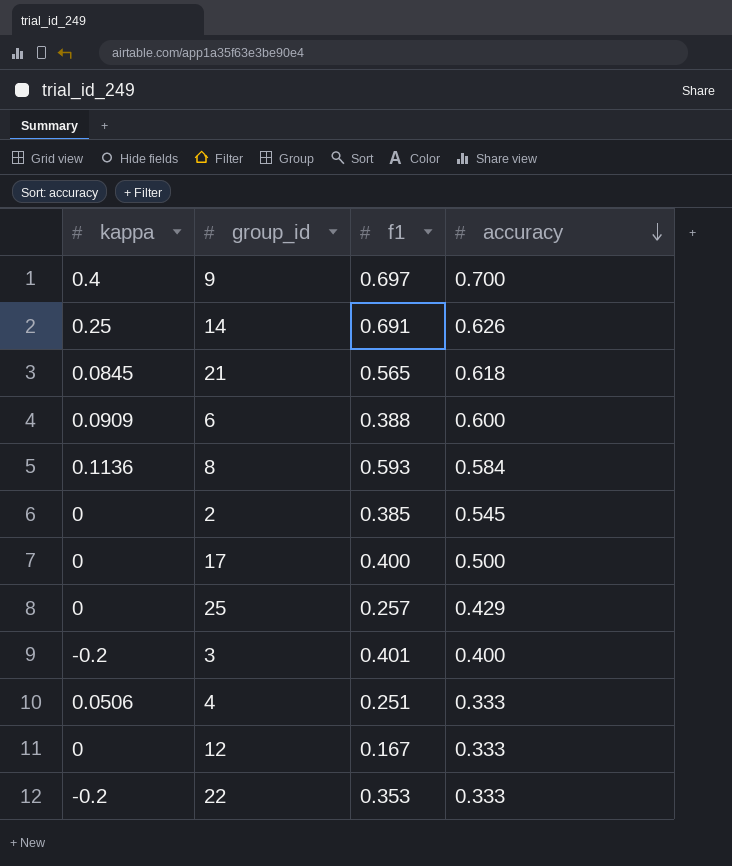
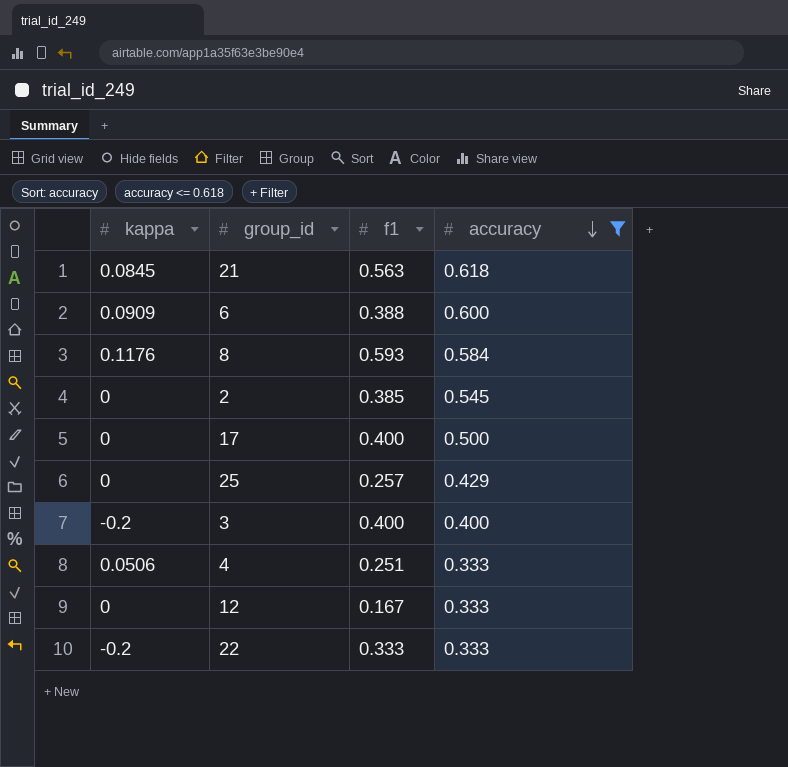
filter: none -> accuracy <= 0.618
21 | f1: 0.565 -> 0.563
8 | kappa: 0.1136 -> 0.1176
3 | f1: 0.401 -> 0.400
22 | f1: 0.353 -> 0.333

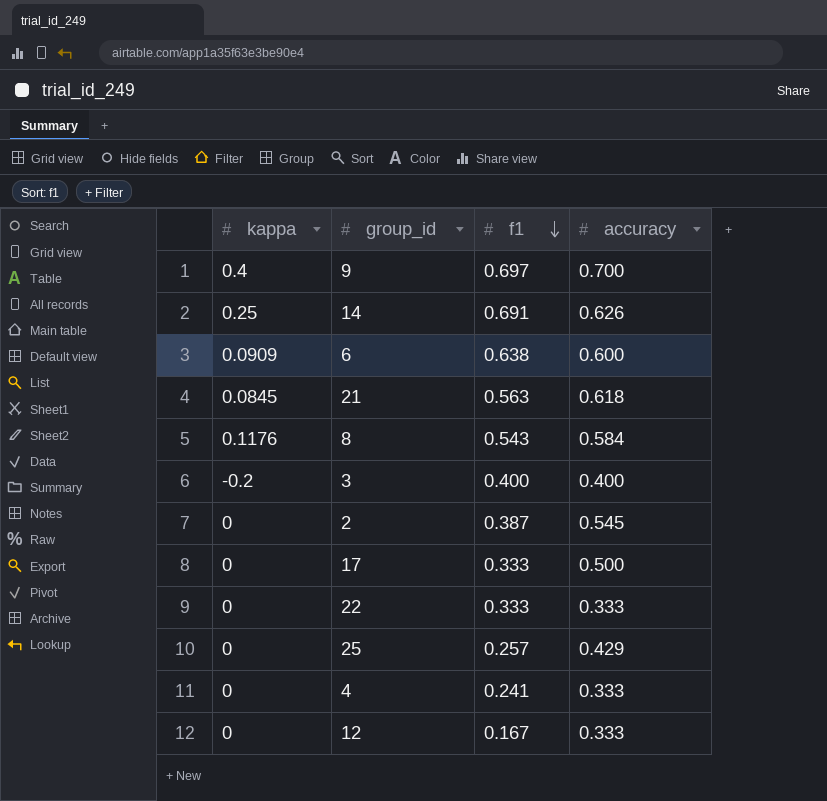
filter: accuracy <= 0.618 -> none
row order: accuracy descending -> f1 descending
6 | f1: 0.388 -> 0.638
8 | f1: 0.593 -> 0.543
2 | f1: 0.385 -> 0.387
17 | f1: 0.400 -> 0.333
22 | kappa: -0.2 -> 0
4 | kappa: 0.0506 -> 0
4 | f1: 0.251 -> 0.241

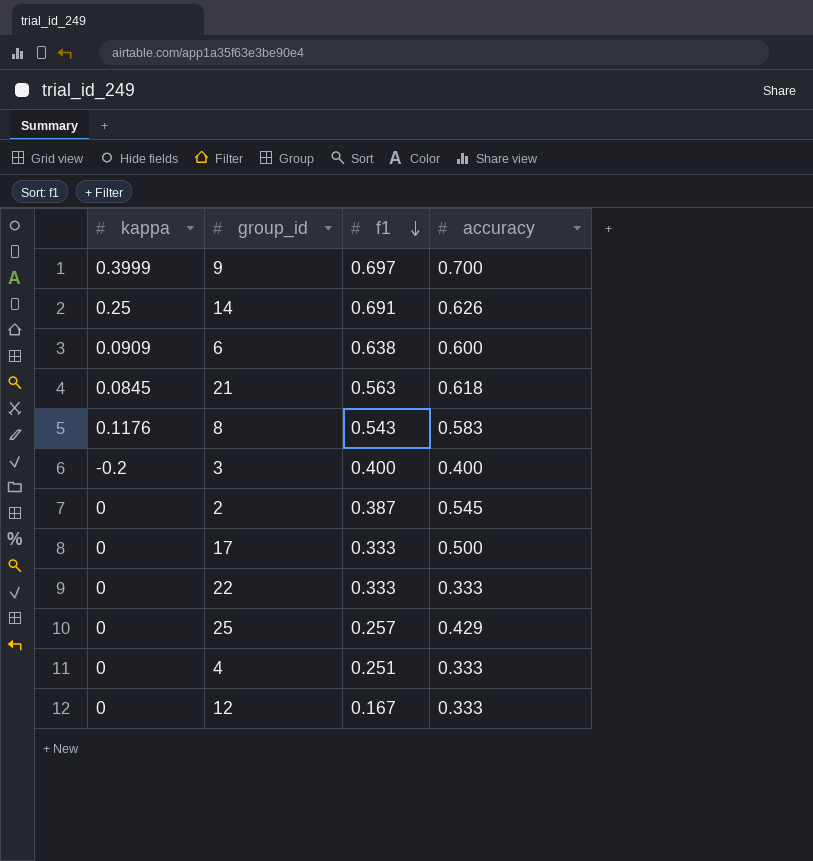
9 | kappa: 0.4 -> 0.3999
8 | accuracy: 0.584 -> 0.583
4 | f1: 0.241 -> 0.251

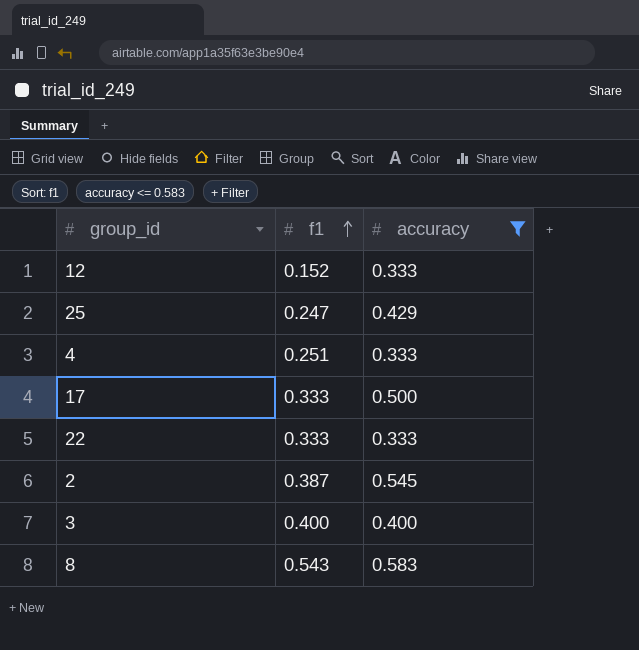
filter: none -> accuracy <= 0.583
row order: f1 descending -> f1 ascending
column kappa | position: 1 -> none
12 | f1: 0.167 -> 0.152
25 | f1: 0.257 -> 0.247

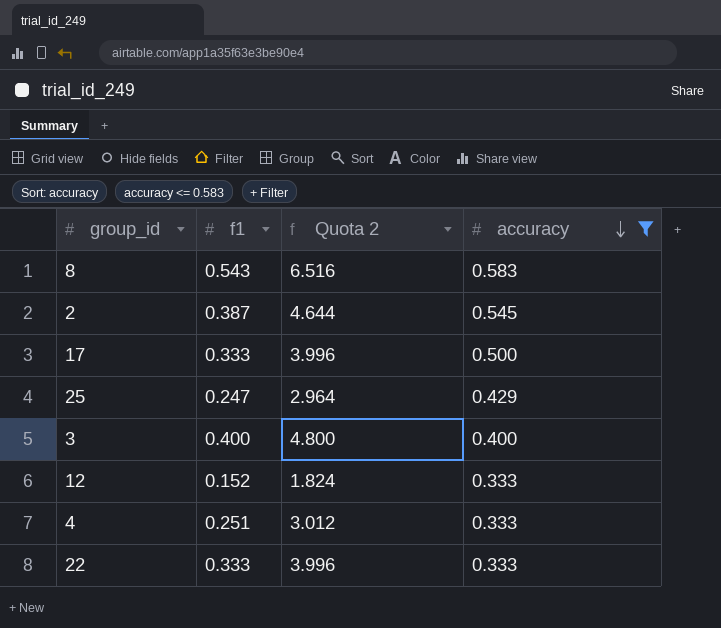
row order: f1 ascending -> accuracy descending
column Quota 2 | formula: none -> [f1] * 12

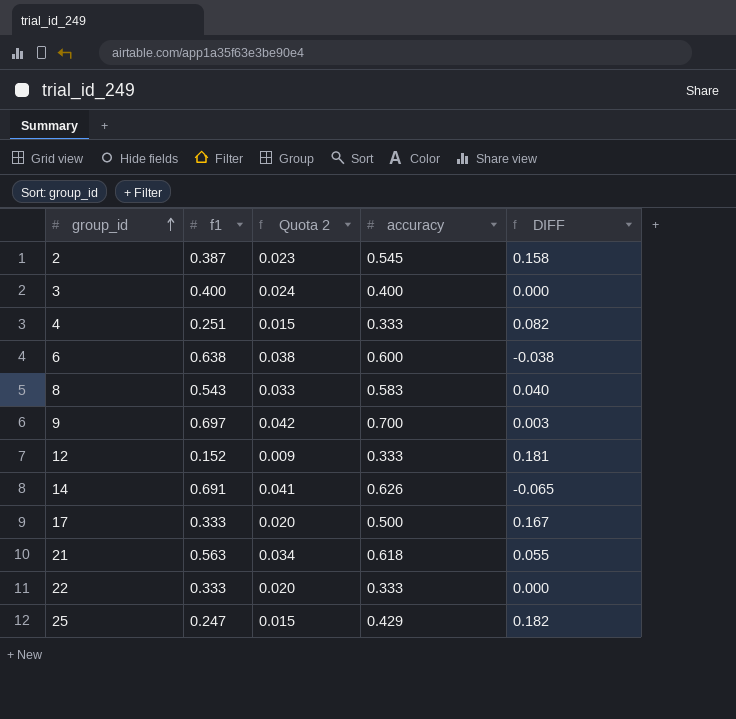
filter: accuracy <= 0.583 -> none
row order: accuracy descending -> group_id ascending
column Quota 2 | formula: [f1] * 12 -> [f1] * 0.06
column DIFF | formula: none -> [accuracy] - [f1]

